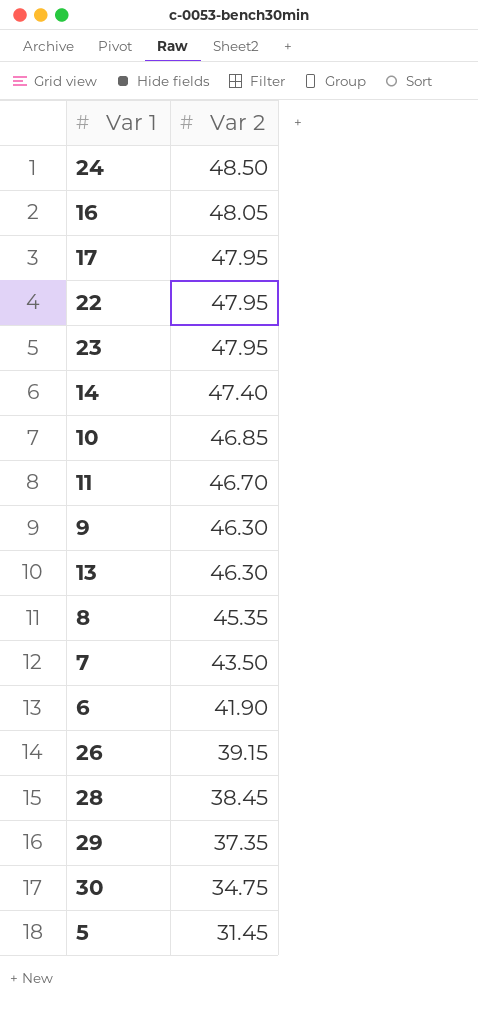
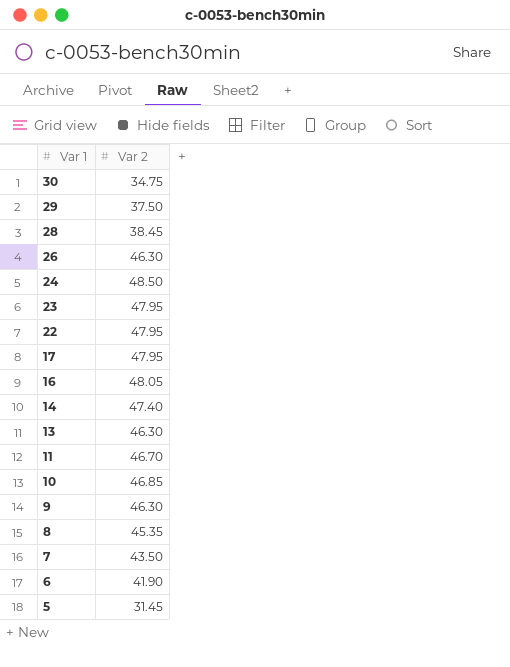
row order: Var 2 descending -> Var 1 descending
29 | Var 2: 37.35 -> 37.50
26 | Var 2: 39.15 -> 46.30

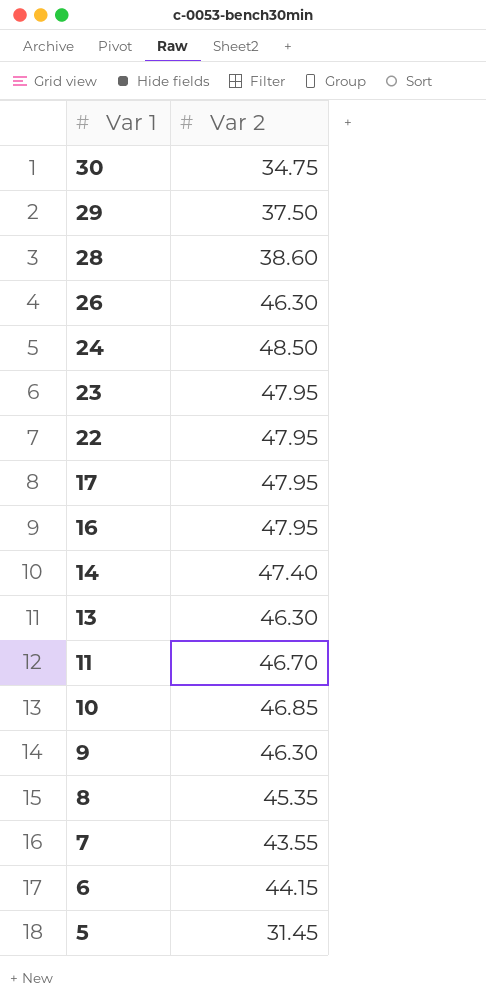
28 | Var 2: 38.45 -> 38.60
16 | Var 2: 48.05 -> 47.95
7 | Var 2: 43.50 -> 43.55
6 | Var 2: 41.90 -> 44.15

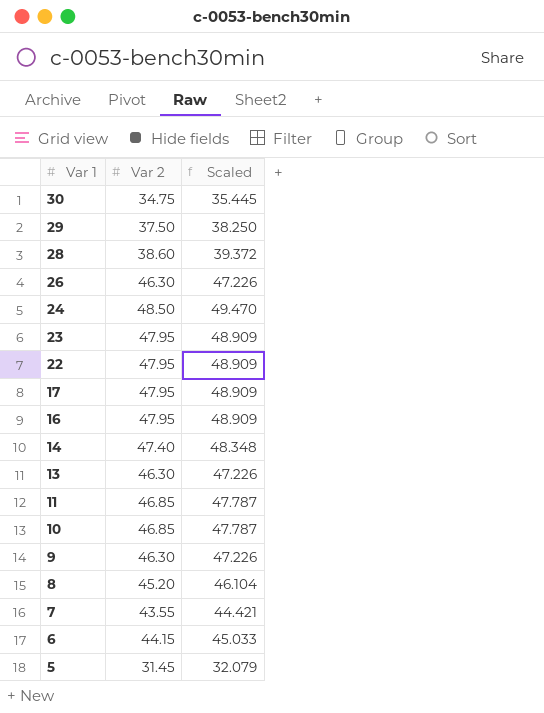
column Scaled | formula: none -> [Var 2] * 1.02
11 | Var 2: 46.70 -> 46.85
8 | Var 2: 45.35 -> 45.20

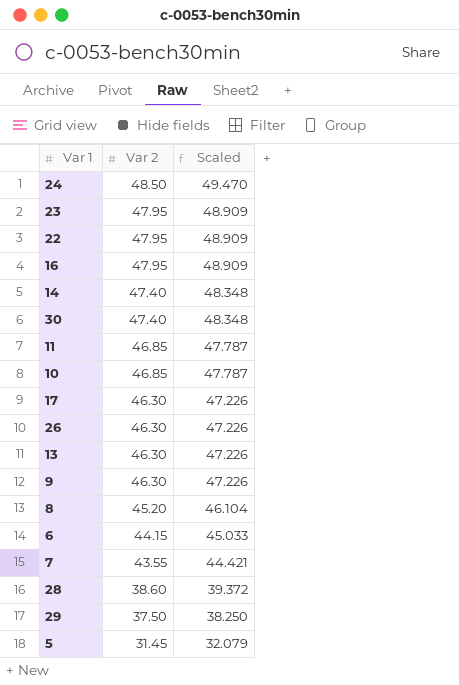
row order: Var 1 descending -> Var 2 descending
30 | Var 2: 34.75 -> 47.40
30 | Scaled: 35.445 -> 48.348
17 | Var 2: 47.95 -> 46.30
17 | Scaled: 48.909 -> 47.226

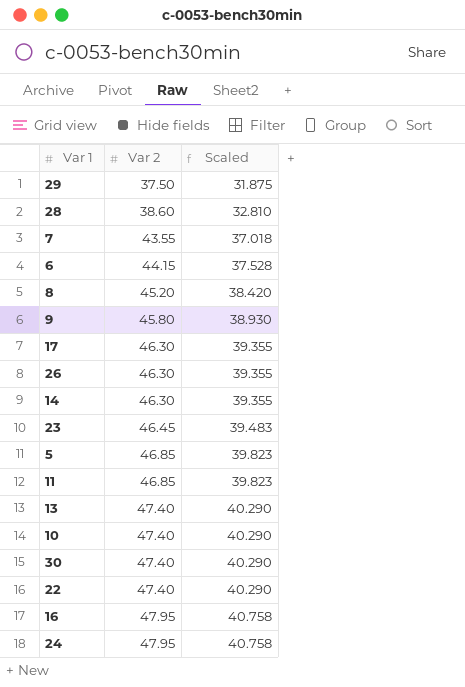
row order: Var 2 descending -> Var 2 ascending
column Scaled | formula: [Var 2] * 1.02 -> [Var 2] * 0.85
9 | Var 2: 46.30 -> 45.80
14 | Var 2: 47.40 -> 46.30
23 | Var 2: 47.95 -> 46.45
5 | Var 2: 31.45 -> 46.85
13 | Var 2: 46.30 -> 47.40
10 | Var 2: 46.85 -> 47.40
22 | Var 2: 47.95 -> 47.40
24 | Var 2: 48.50 -> 47.95

